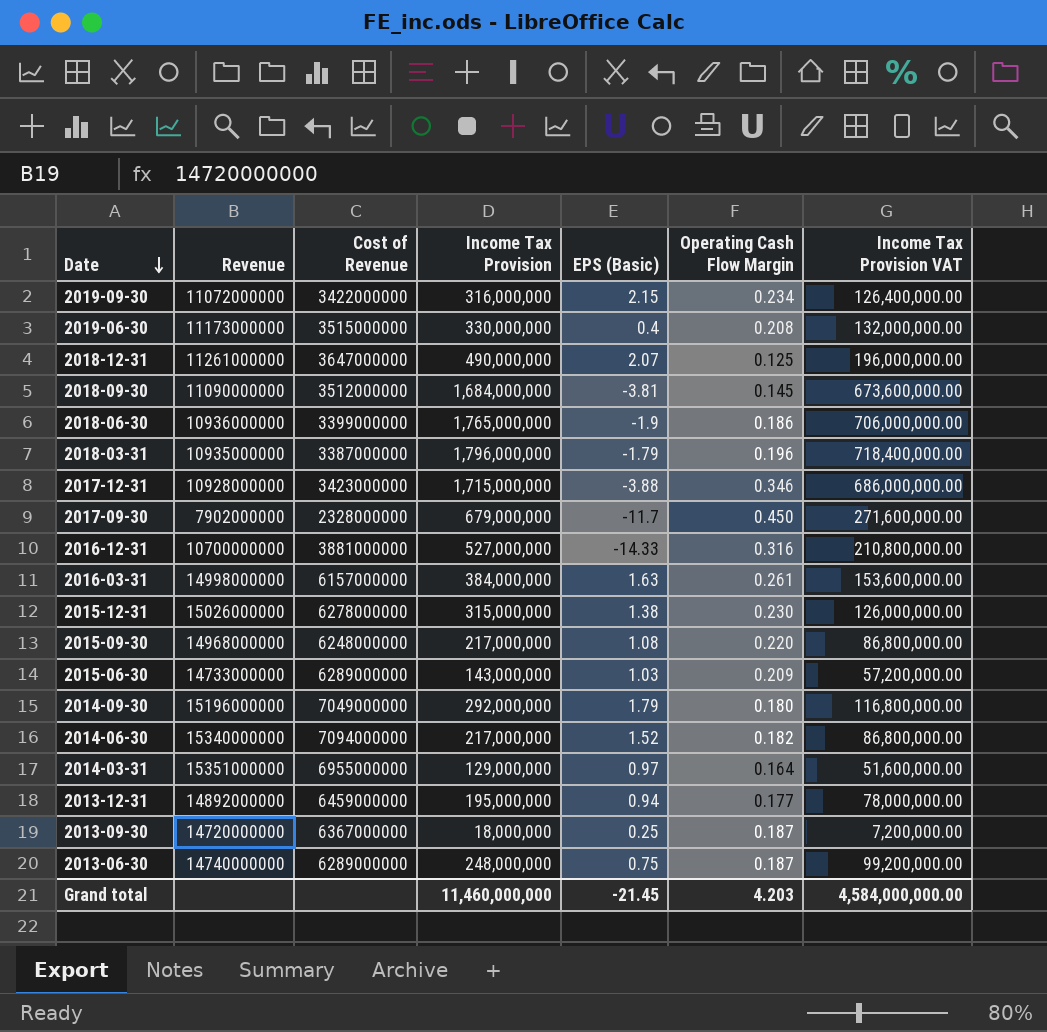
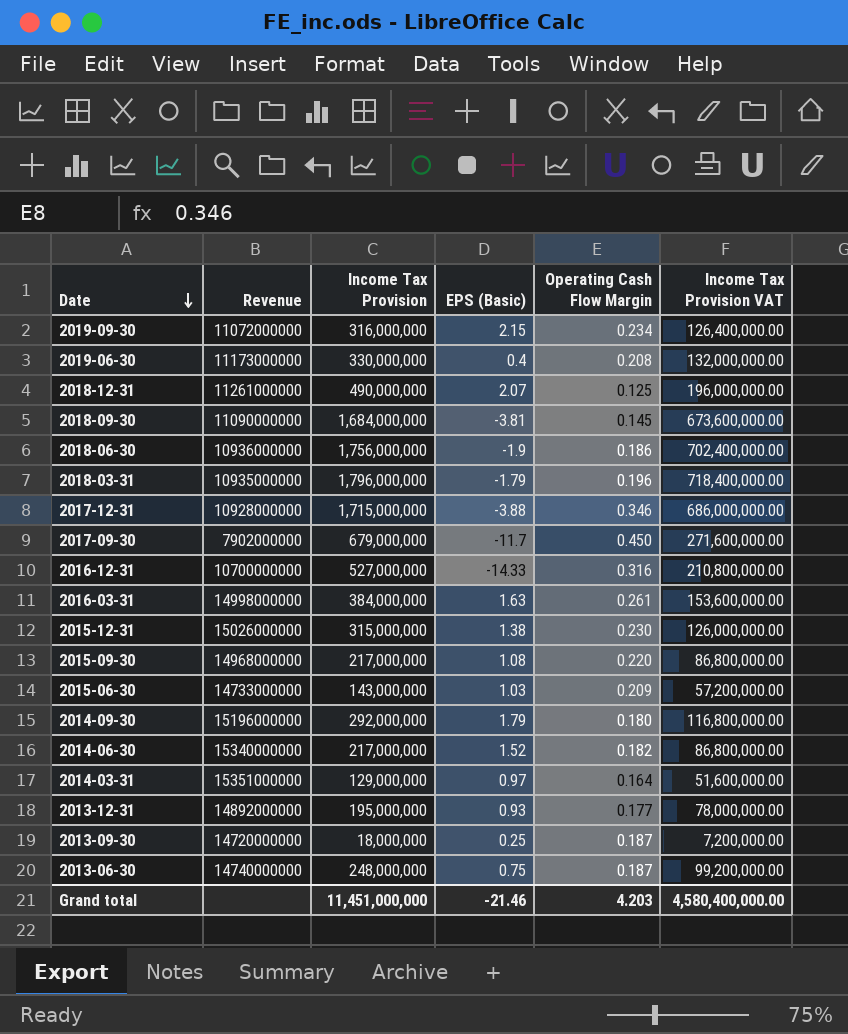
column Cost of Revenue | position: 3 -> none
2018-06-30 | Income Tax Provision: 1,765,000,000 -> 1,756,000,000
2018-06-30 | Income Tax Provision VAT: 706,000,000.00 -> 702,400,000.00
2013-12-31 | EPS (Basic): 0.94 -> 0.93
Grand total | Income Tax Provision: 11,460,000,000 -> 11,451,000,000
Grand total | EPS (Basic): -21.45 -> -21.46
Grand total | Income Tax Provision VAT: 4,584,000,000.00 -> 4,580,400,000.00

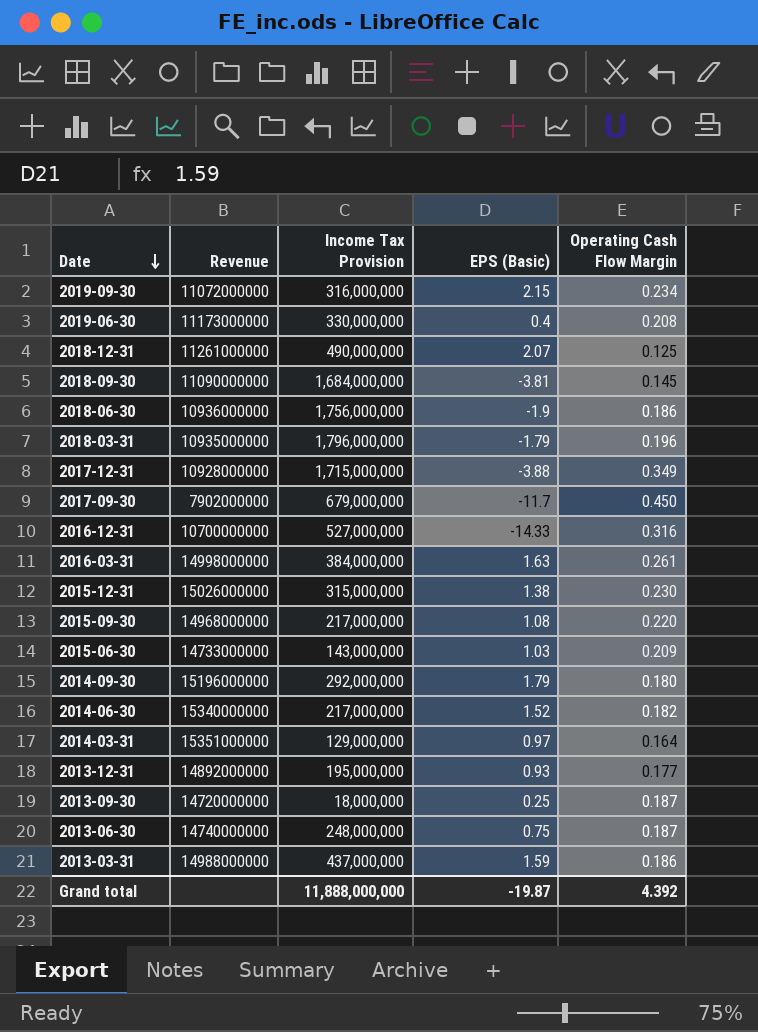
column Income Tax Provision VAT | formula: [Income Tax Provision] * 0.4 -> none
2017-12-31 | Operating Cash Flow Margin: 0.346 -> 0.349
row 2013-03-31: none -> 14988000000 | 437,000,000 | 1.59 | 0.186
Grand total | Income Tax Provision: 11,451,000,000 -> 11,888,000,000
Grand total | EPS (Basic): -21.46 -> -19.87
Grand total | Operating Cash Flow Margin: 4.203 -> 4.392

